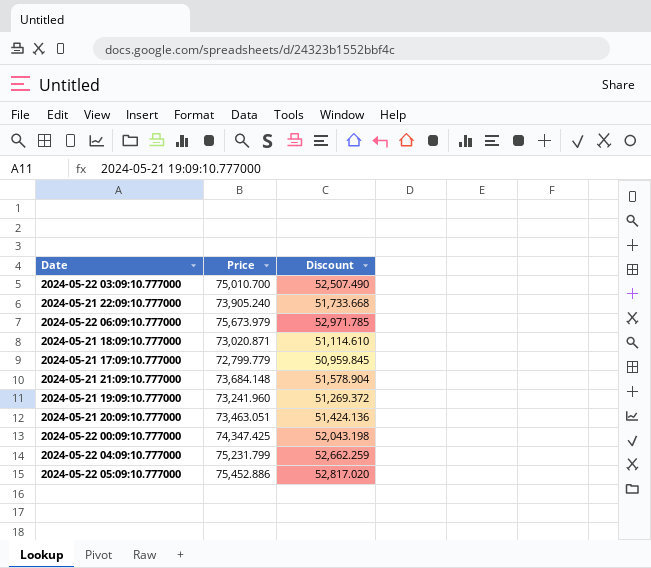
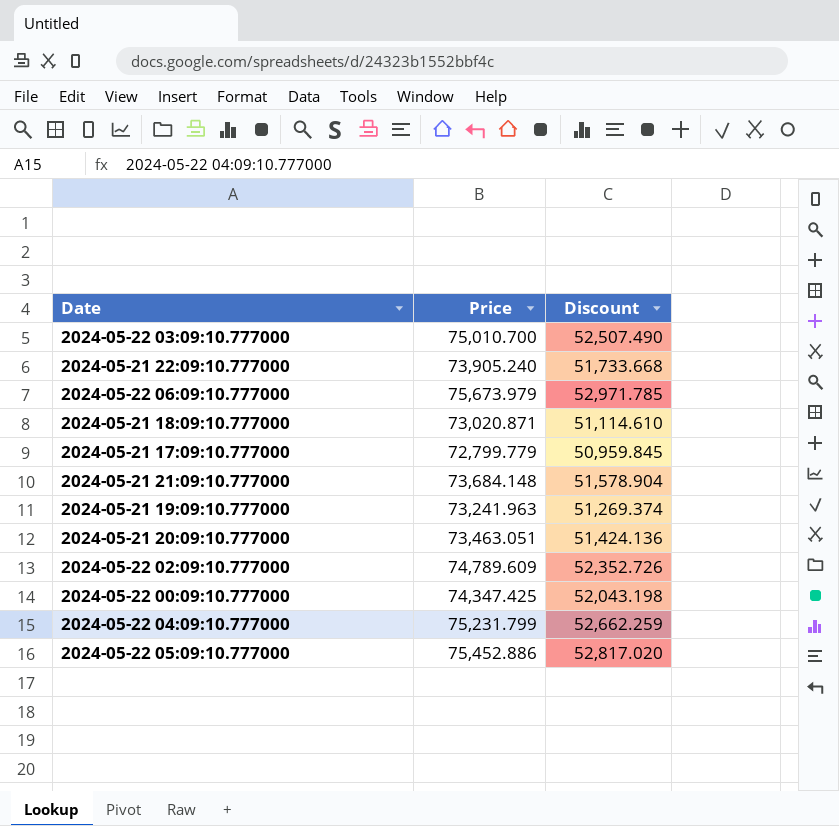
2024-05-21 19:09:10.777000 | Price: 73,241.960 -> 73,241.963
2024-05-21 19:09:10.777000 | Discount: 51,269.372 -> 51,269.374
row 2024-05-22 02:09:10.777000: none -> 74,789.609 | 52,352.726

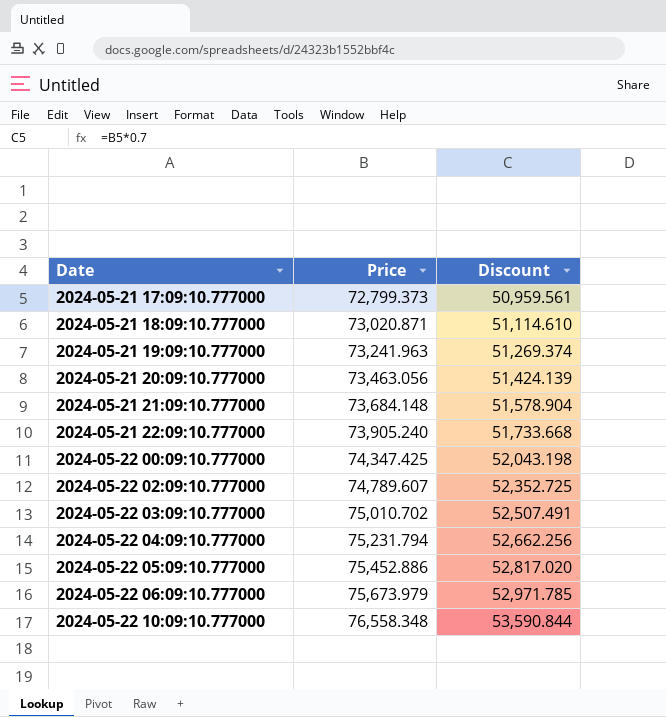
row order: none -> Date ascending
2024-05-21 17:09:10.777000 | Price: 72,799.779 -> 72,799.373
2024-05-21 17:09:10.777000 | Discount: 50,959.845 -> 50,959.561
2024-05-21 20:09:10.777000 | Price: 73,463.051 -> 73,463.056
2024-05-21 20:09:10.777000 | Discount: 51,424.136 -> 51,424.139
2024-05-22 02:09:10.777000 | Price: 74,789.609 -> 74,789.607
2024-05-22 02:09:10.777000 | Discount: 52,352.726 -> 52,352.725
2024-05-22 03:09:10.777000 | Price: 75,010.700 -> 75,010.702
2024-05-22 03:09:10.777000 | Discount: 52,507.490 -> 52,507.491
2024-05-22 04:09:10.777000 | Price: 75,231.799 -> 75,231.794
2024-05-22 04:09:10.777000 | Discount: 52,662.259 -> 52,662.256
row 2024-05-22 10:09:10.777000: none -> 76,558.348 | 53,590.844

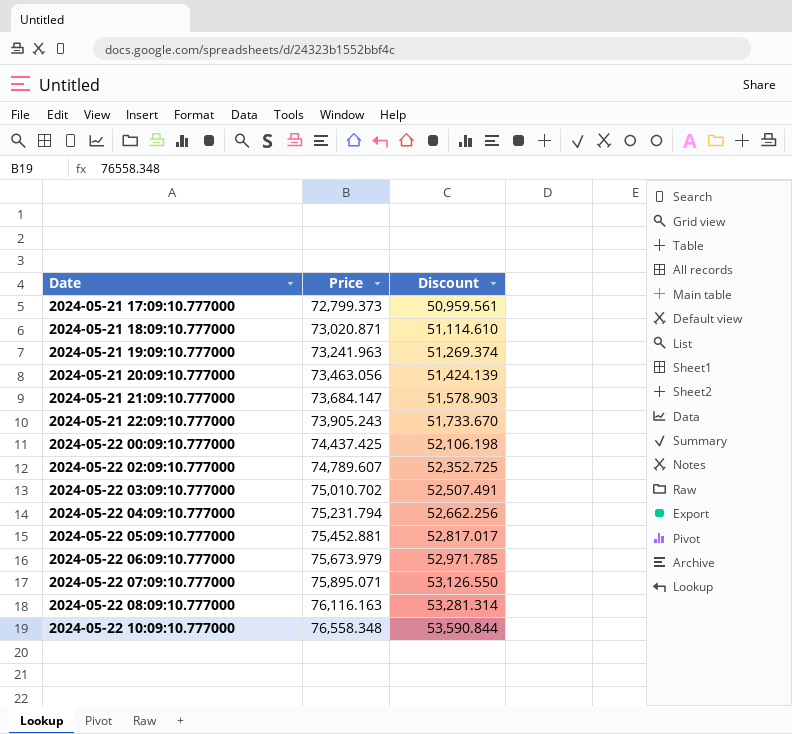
2024-05-21 21:09:10.777000 | Price: 73,684.148 -> 73,684.147
2024-05-21 21:09:10.777000 | Discount: 51,578.904 -> 51,578.903
2024-05-21 22:09:10.777000 | Price: 73,905.240 -> 73,905.243
2024-05-21 22:09:10.777000 | Discount: 51,733.668 -> 51,733.670
2024-05-22 00:09:10.777000 | Price: 74,347.425 -> 74,437.425
2024-05-22 00:09:10.777000 | Discount: 52,043.198 -> 52,106.198
2024-05-22 05:09:10.777000 | Price: 75,452.886 -> 75,452.881
2024-05-22 05:09:10.777000 | Discount: 52,817.020 -> 52,817.017
row 2024-05-22 07:09:10.777000: none -> 75,895.071 | 53,126.550
row 2024-05-22 08:09:10.777000: none -> 76,116.163 | 53,281.314

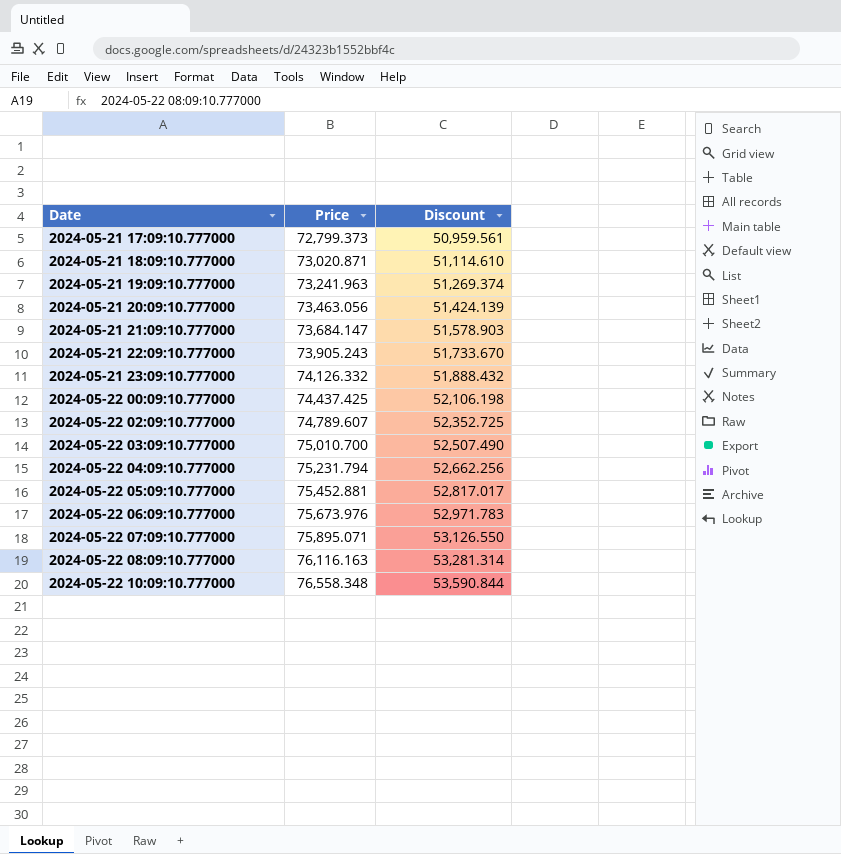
row 2024-05-21 23:09:10.777000: none -> 74,126.332 | 51,888.432
2024-05-22 03:09:10.777000 | Price: 75,010.702 -> 75,010.700
2024-05-22 03:09:10.777000 | Discount: 52,507.491 -> 52,507.490
2024-05-22 06:09:10.777000 | Price: 75,673.979 -> 75,673.976
2024-05-22 06:09:10.777000 | Discount: 52,971.785 -> 52,971.783

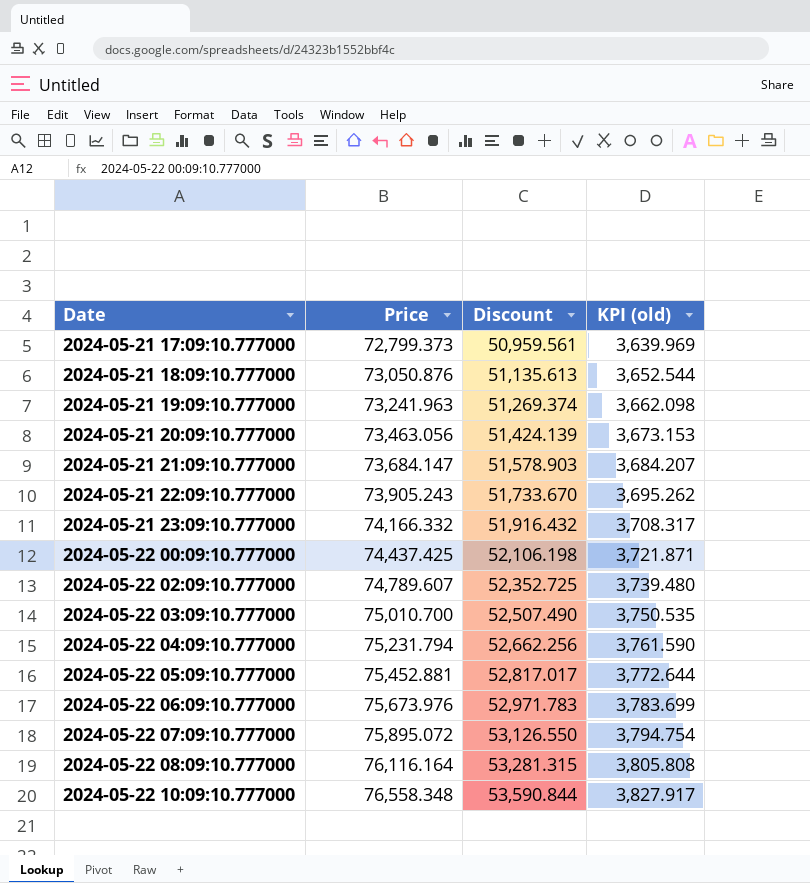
column KPI (old) | formula: none -> [Price] * 0.05
2024-05-21 18:09:10.777000 | Price: 73,020.871 -> 73,050.876
2024-05-21 18:09:10.777000 | Discount: 51,114.610 -> 51,135.613
2024-05-21 23:09:10.777000 | Price: 74,126.332 -> 74,166.332
2024-05-21 23:09:10.777000 | Discount: 51,888.432 -> 51,916.432
2024-05-22 07:09:10.777000 | Price: 75,895.071 -> 75,895.072
2024-05-22 08:09:10.777000 | Price: 76,116.163 -> 76,116.164
2024-05-22 08:09:10.777000 | Discount: 53,281.314 -> 53,281.315

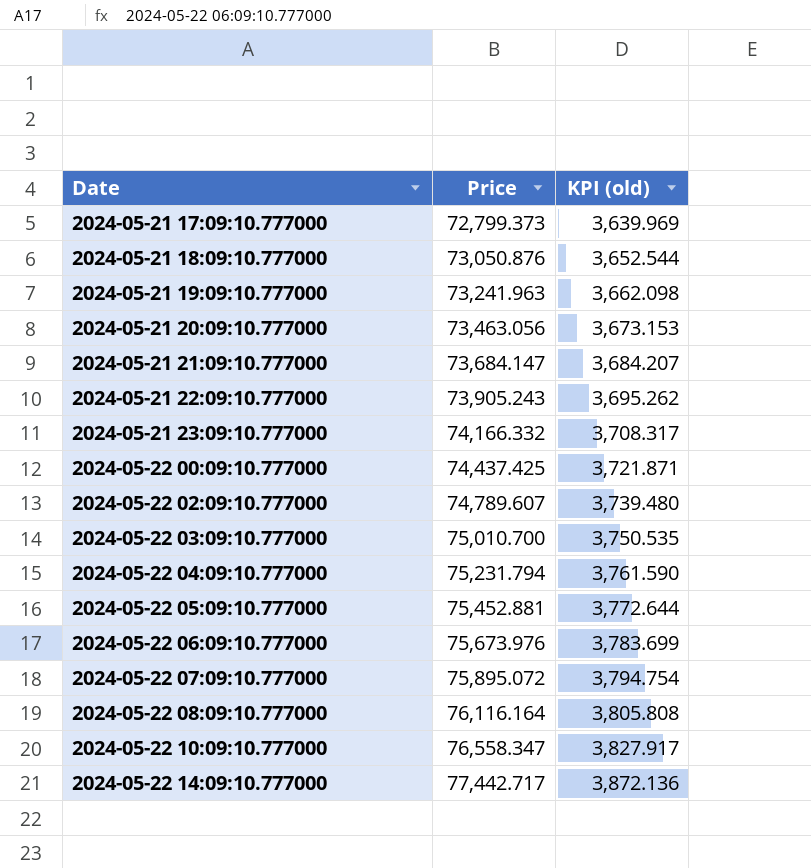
column Discount | formula: [Price] * 0.7 -> none
2024-05-22 10:09:10.777000 | Price: 76,558.348 -> 76,558.347
row 2024-05-22 14:09:10.777000: none -> 77,442.717 | 3,872.136

